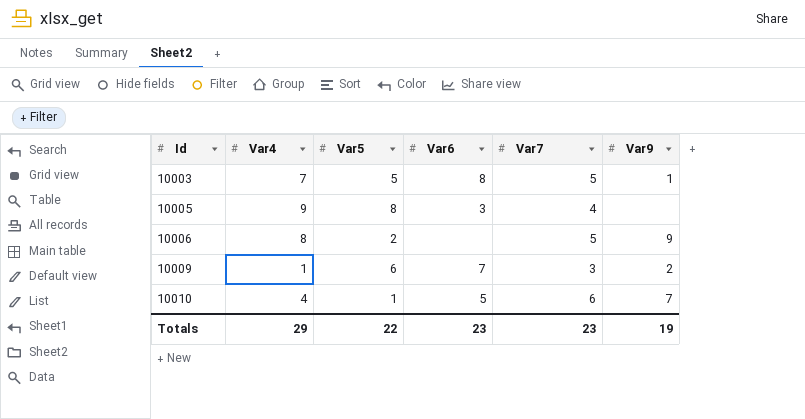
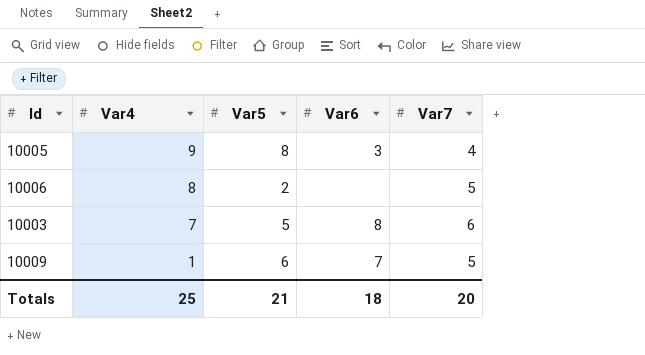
row order: Id ascending -> Var4 descending
column Var9 | position: 6 -> none
row 10010: 4 | 1 | 5 | 6 | 7 -> none
10003 | Var7: 5 -> 6
10009 | Var7: 3 -> 5
Totals | Var4: 29 -> 25
Totals | Var5: 22 -> 21
Totals | Var6: 23 -> 18
Totals | Var7: 23 -> 20

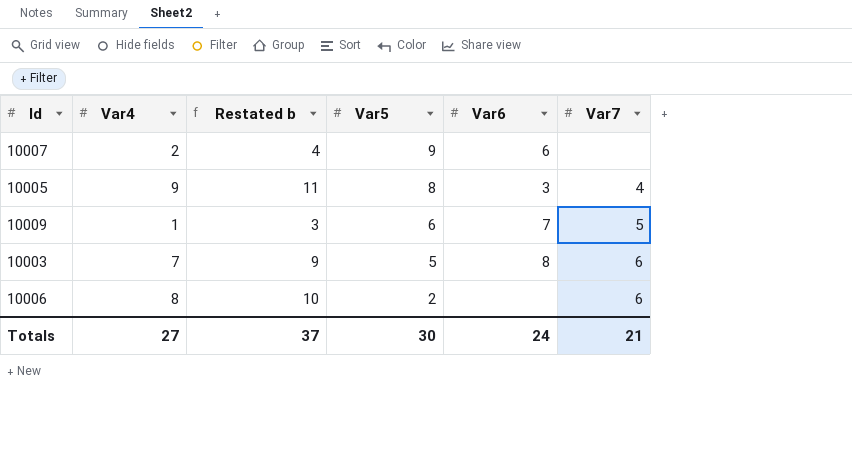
row order: Var4 descending -> Var5 descending
column Restated b | formula: none -> [Var4] + 2
row 10007: none -> 2 | 4 | 9 | 6 | none
10006 | Var7: 5 -> 6
Totals | Var4: 25 -> 27
Totals | Var5: 21 -> 30
Totals | Var6: 18 -> 24
Totals | Var7: 20 -> 21

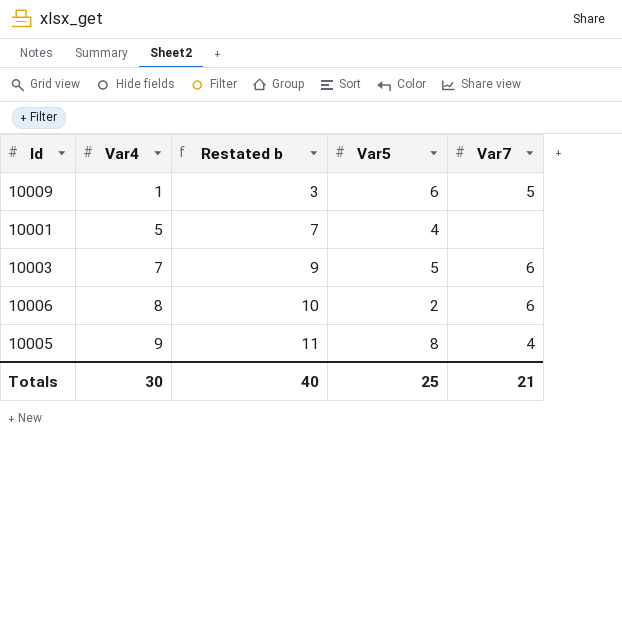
row order: Var5 descending -> Var4 ascending
column Var6 | position: 5 -> none
row 10007: 2 | 4 | 9 | 6 | none -> none
row 10001: none -> 5 | 7 | 4 | none
Totals | Var4: 27 -> 30
Totals | Restated b: 37 -> 40
Totals | Var5: 30 -> 25

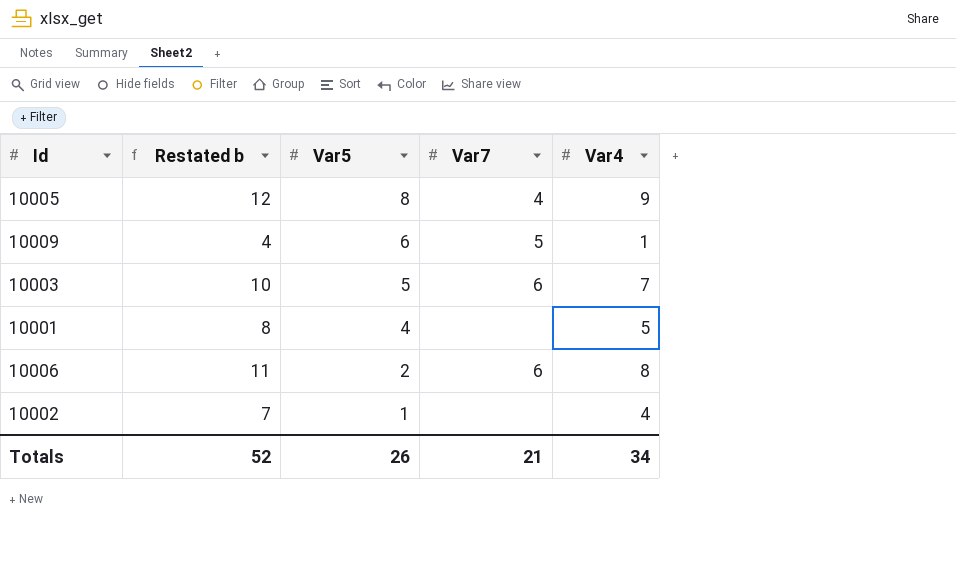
row order: Var4 ascending -> Var5 descending
column Restated b | formula: [Var4] + 2 -> [Var4] + 3
column Var4 | position: 2 -> 5
row 10002: none -> 7 | 1 | none | 4
Totals | Restated b: 40 -> 52
Totals | Var5: 25 -> 26
Totals | Var4: 30 -> 34

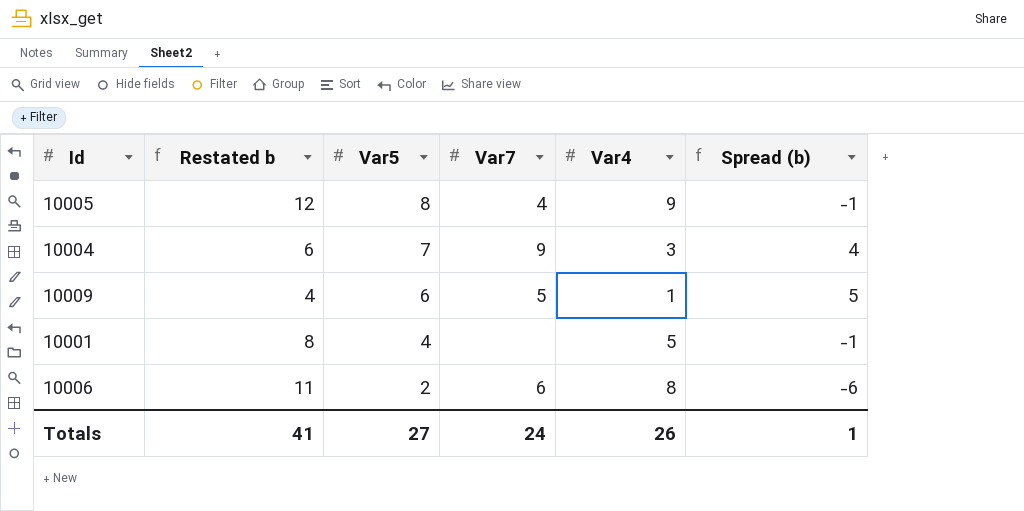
column Spread (b) | formula: none -> [Var5] - [Var4]
row 10003: 10 | 5 | 6 | 7 -> none
row 10002: 7 | 1 | none | 4 -> none
row 10004: none -> 6 | 7 | 9 | 3 | 4
Totals | Restated b: 52 -> 41
Totals | Var5: 26 -> 27
Totals | Var7: 21 -> 24
Totals | Var4: 34 -> 26

